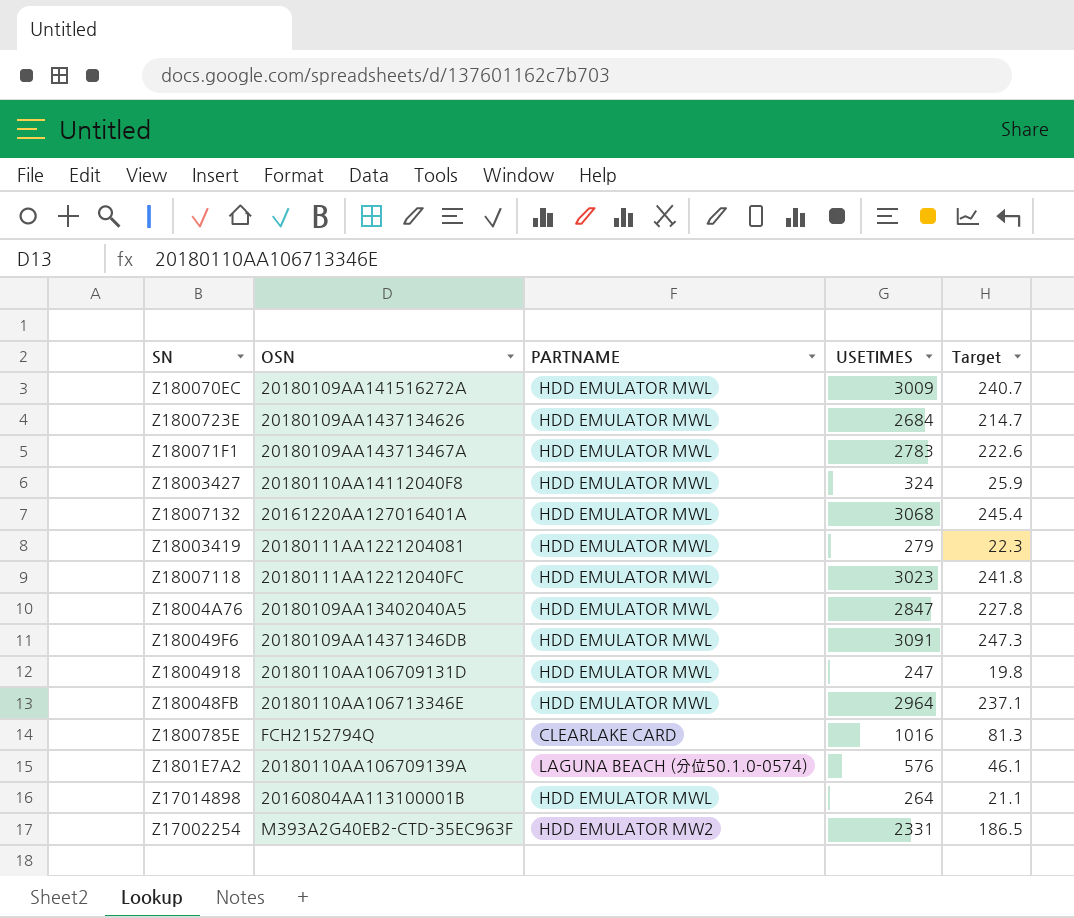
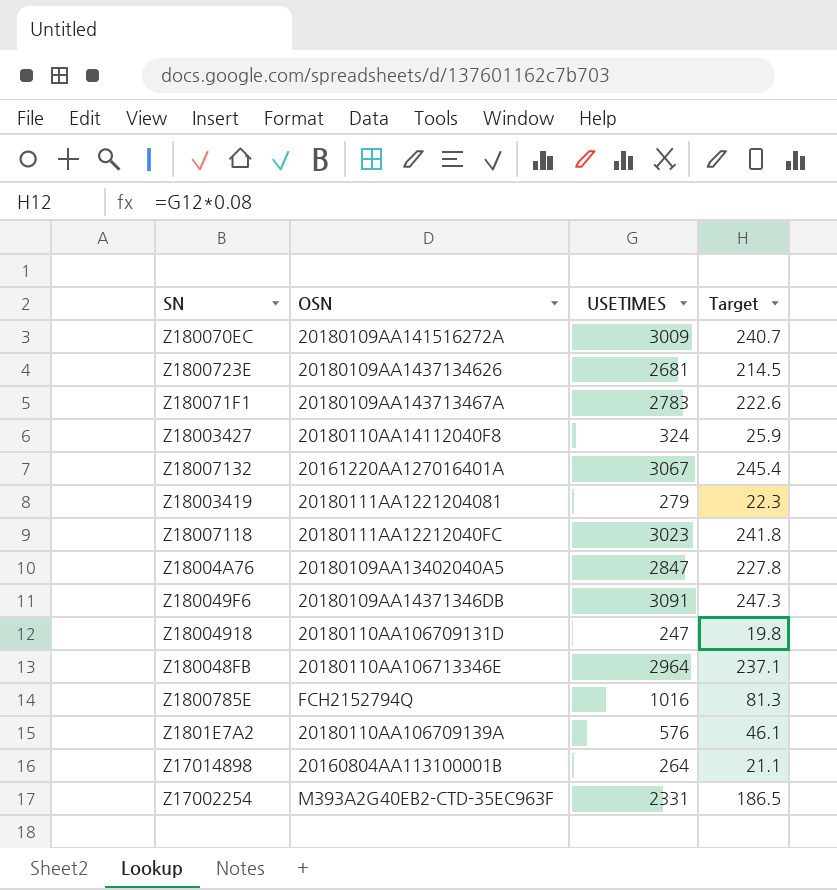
column PARTNAME | position: 3 -> none
Z1800723E | USETIMES: 2684 -> 2681
Z1800723E | Target: 214.7 -> 214.5
Z18007132 | USETIMES: 3068 -> 3067

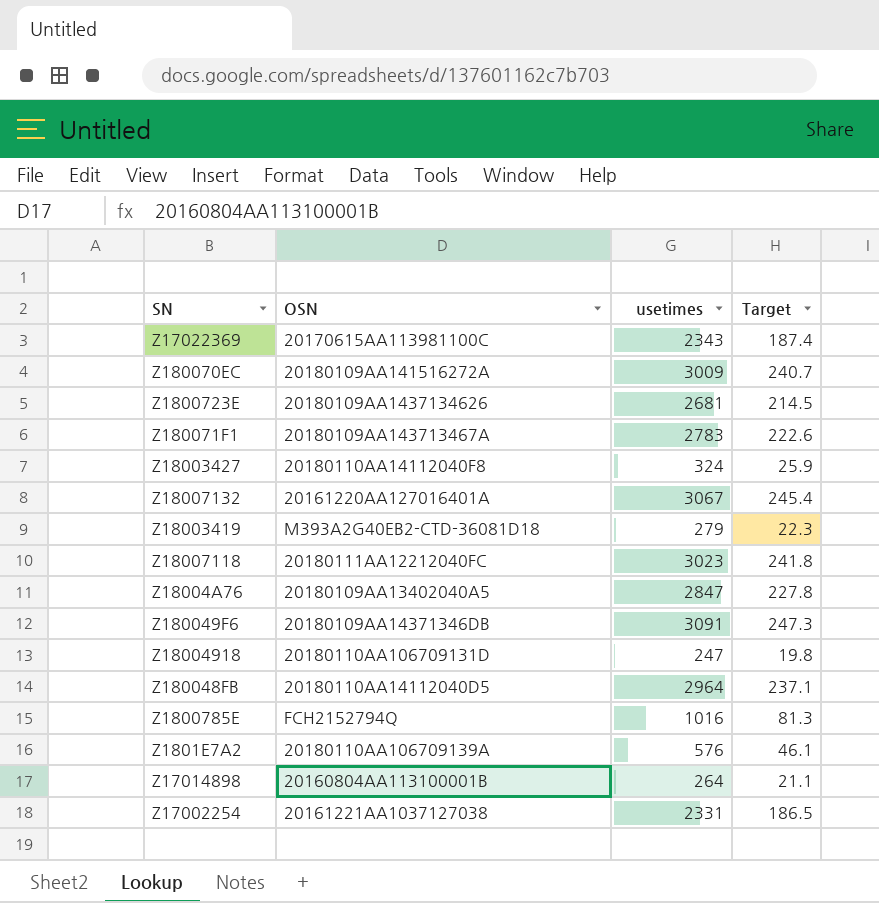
column name: USETIMES -> usetimes
row Z17022369: none -> 20170615AA113981100C | 2343 | 187.4
Z18003419 | OSN: 20180111AA1221204081 -> M393A2G40EB2-CTD-36081D18
Z180048FB | OSN: 20180110AA106713346E -> 20180110AA14112040D5
Z17002254 | OSN: M393A2G40EB2-CTD-35EC963F -> 20161221AA1037127038

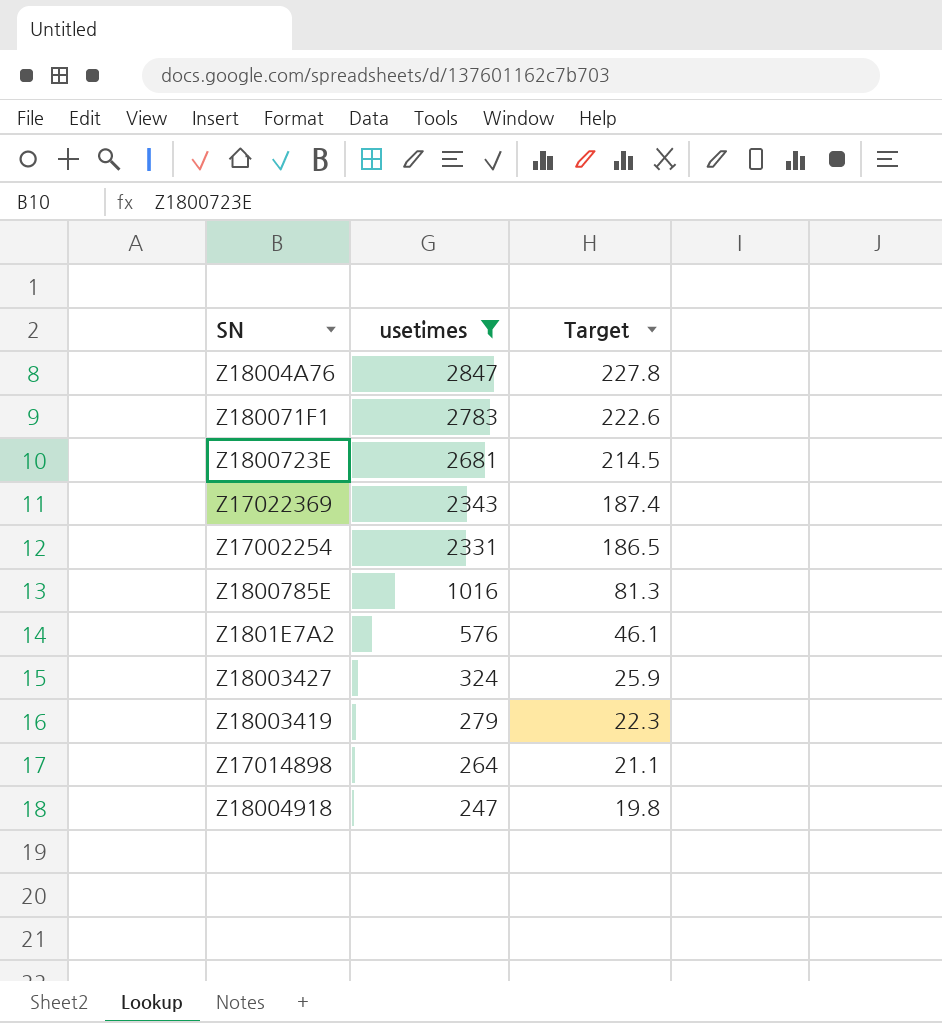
filter: none -> usetimes <= 2847
row order: none -> usetimes descending
column OSN | position: 2 -> none

